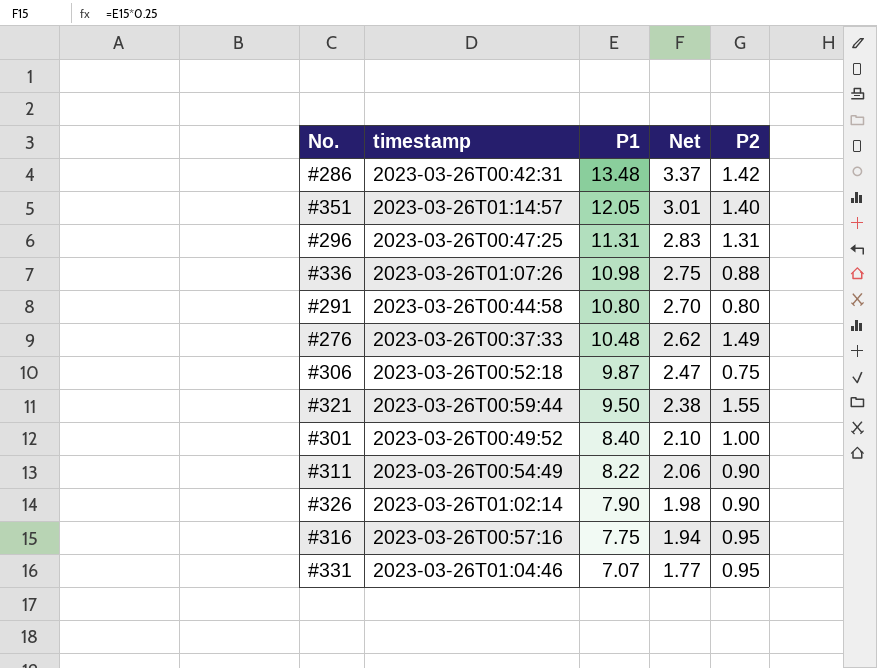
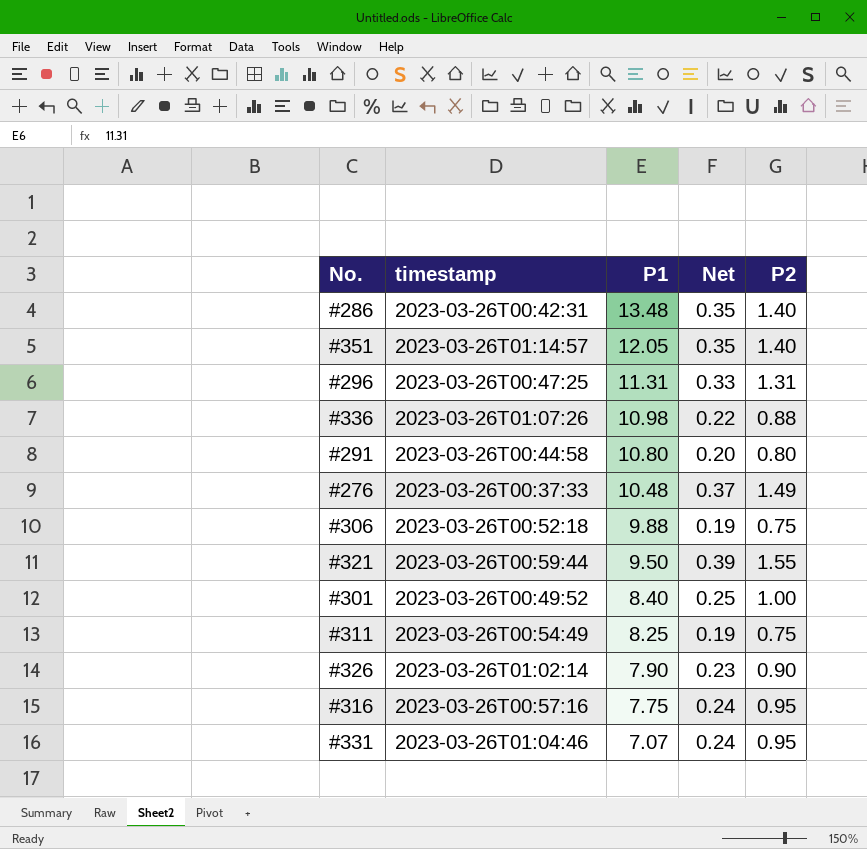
column Net | formula: [P1] * 0.25 -> [P2] * 0.25
#286 | P2: 1.42 -> 1.40
#306 | P1: 9.87 -> 9.88
#311 | P1: 8.22 -> 8.25
#311 | P2: 0.90 -> 0.75

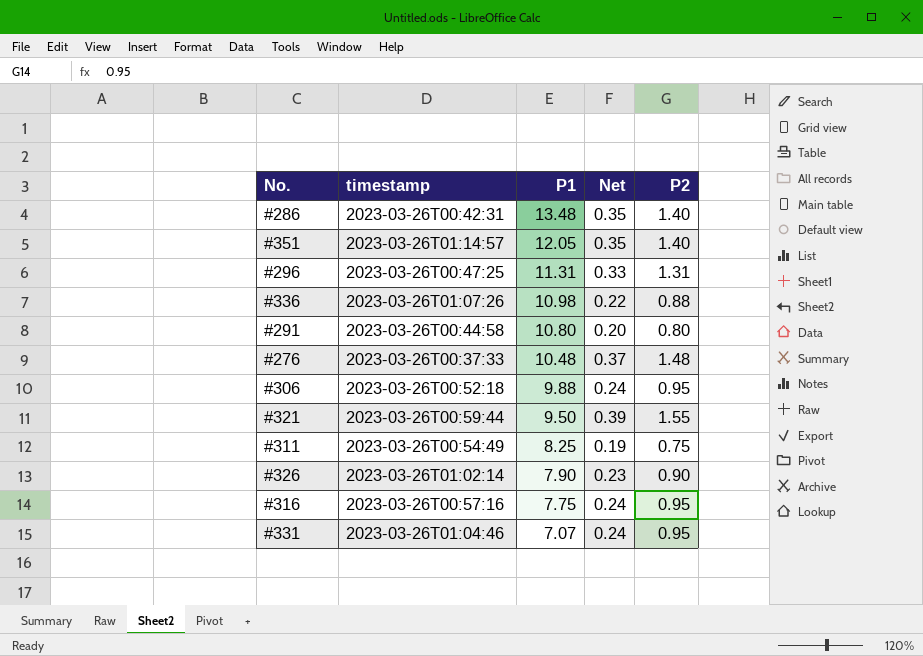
row #301: 2023-03-26T00:49:52 | 8.40 | 0.25 | 1.00 -> none
#276 | P2: 1.49 -> 1.48
#306 | Net: 0.19 -> 0.24
#306 | P2: 0.75 -> 0.95

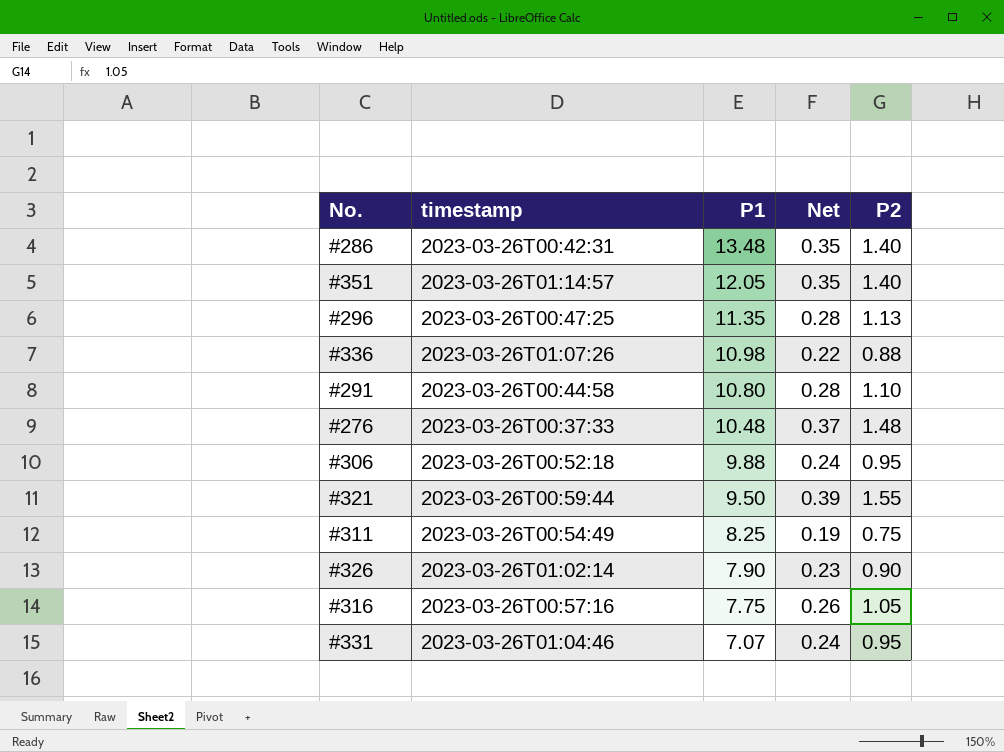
#296 | P1: 11.31 -> 11.35
#296 | Net: 0.33 -> 0.28
#296 | P2: 1.31 -> 1.13
#291 | Net: 0.20 -> 0.28
#291 | P2: 0.80 -> 1.10
#316 | Net: 0.24 -> 0.26
#316 | P2: 0.95 -> 1.05

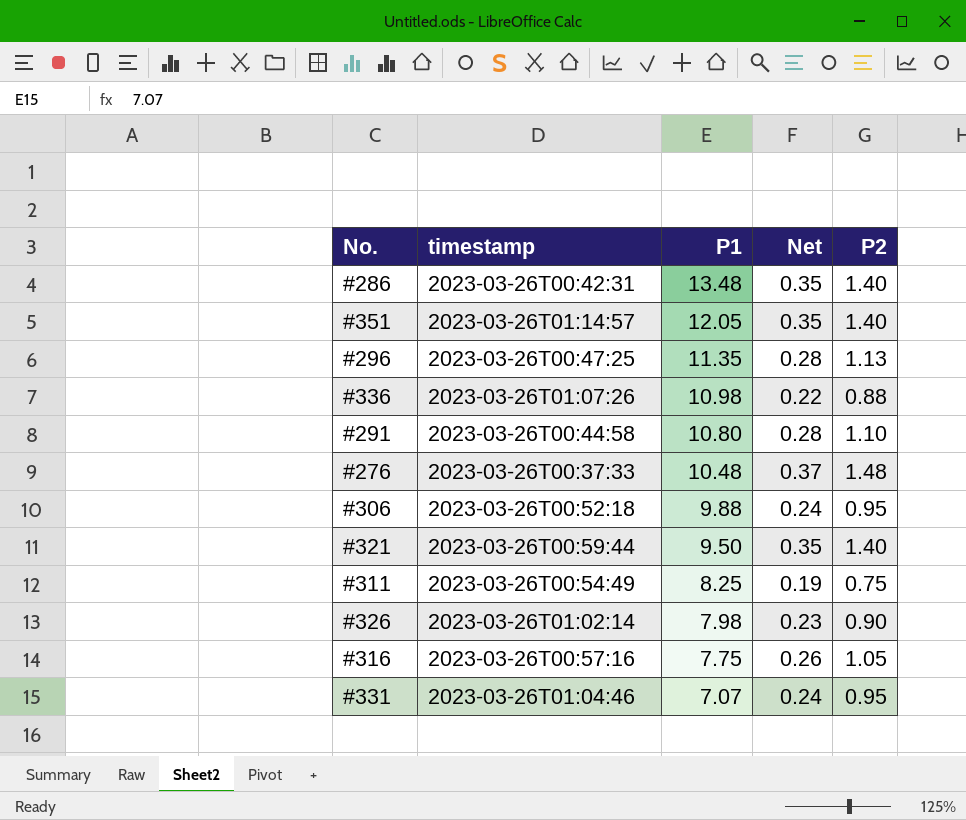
#321 | Net: 0.39 -> 0.35
#321 | P2: 1.55 -> 1.40
#326 | P1: 7.90 -> 7.98

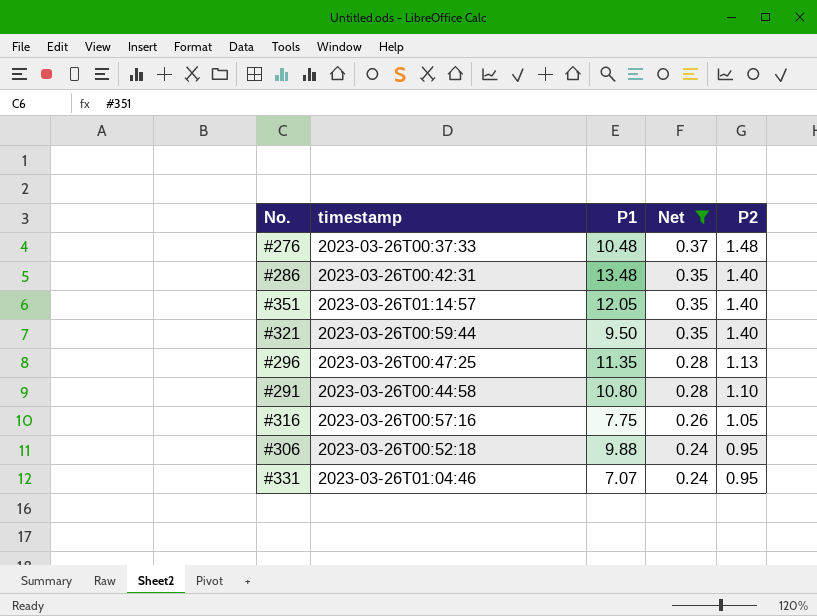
filter: none -> Net >= 0.24
row order: P1 descending -> Net descending

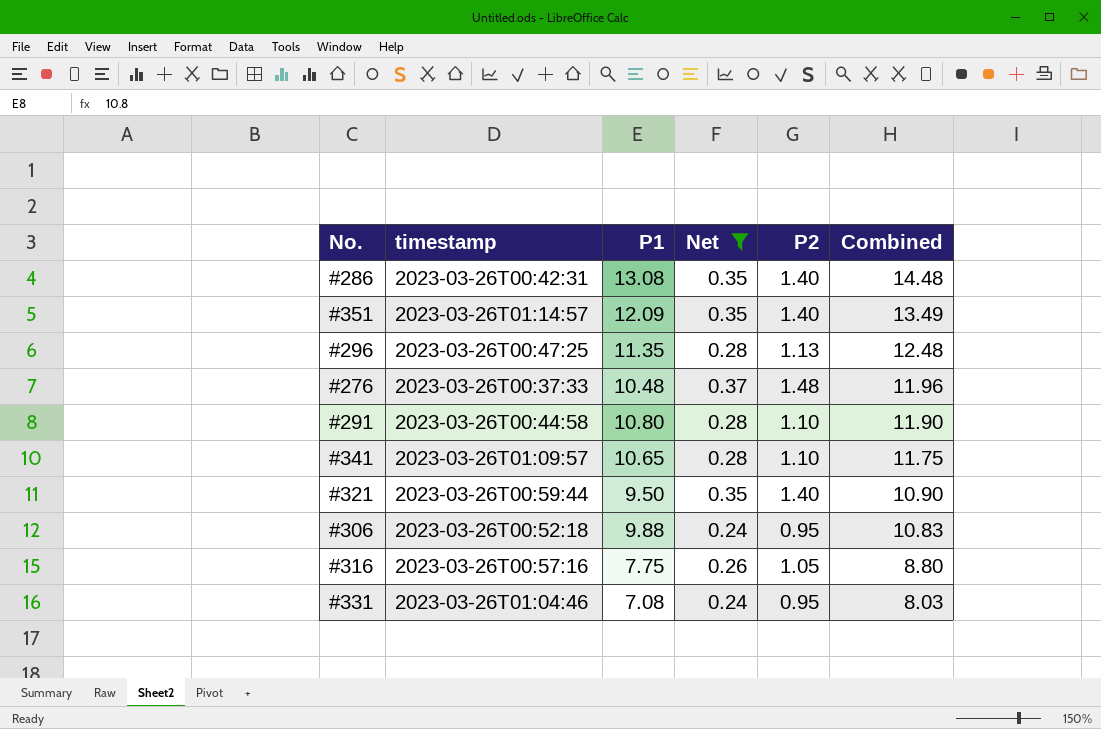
row order: Net descending -> Combined descending
column Combined | formula: none -> [P1] + [P2]
#286 | P1: 13.48 -> 13.08
#351 | P1: 12.05 -> 12.09
row #341: none -> 2023-03-26T01:09:57 | 10.65 | 0.28 | 1.10 | 11.75
#331 | P1: 7.07 -> 7.08

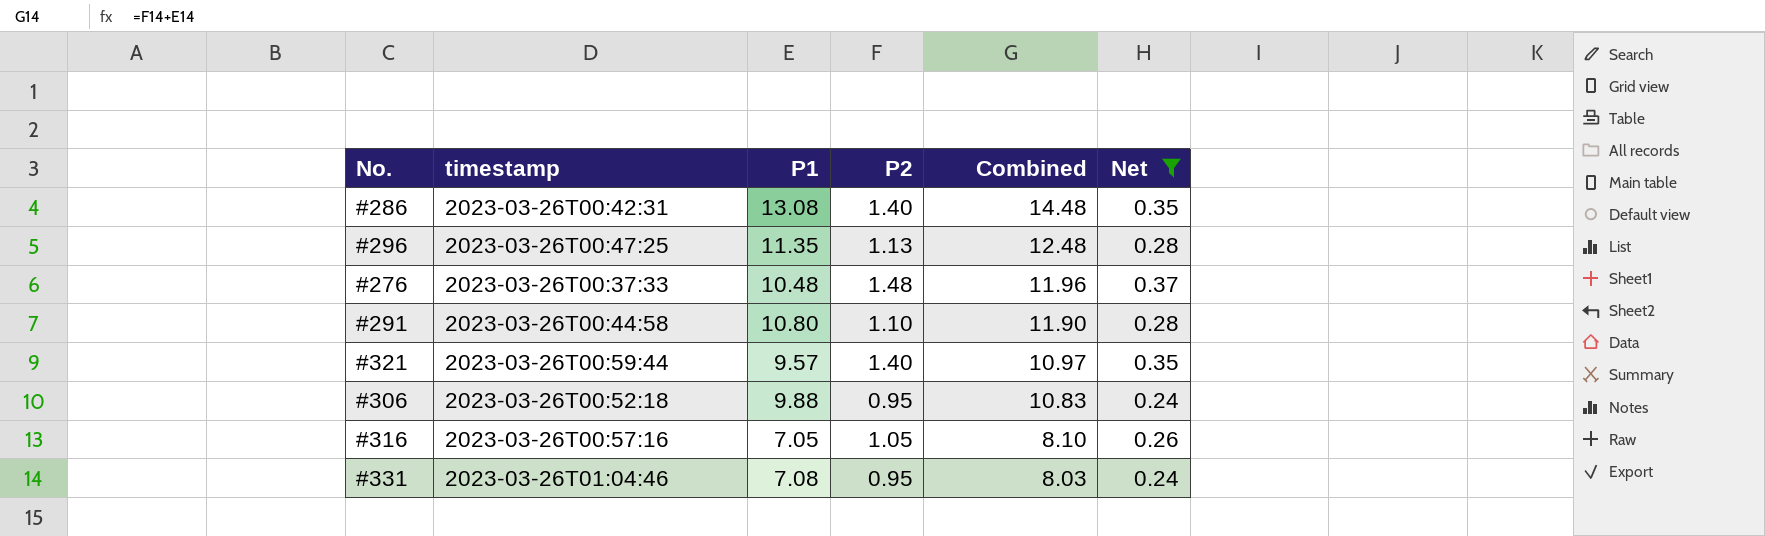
column Net | position: 4 -> 6
row #351: 2023-03-26T01:14:57 | 12.09 | 0.35 | 1.40 | 13.49 -> none
row #341: 2023-03-26T01:09:57 | 10.65 | 0.28 | 1.10 | 11.75 -> none
#321 | P1: 9.50 -> 9.57
#321 | Combined: 10.90 -> 10.97
#316 | P1: 7.75 -> 7.05
#316 | Combined: 8.80 -> 8.10

